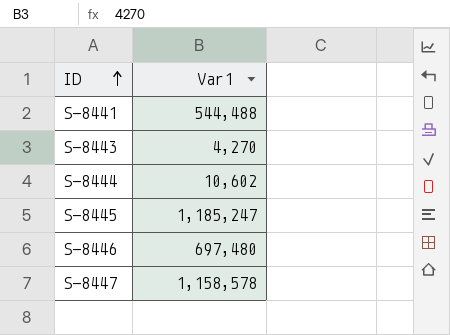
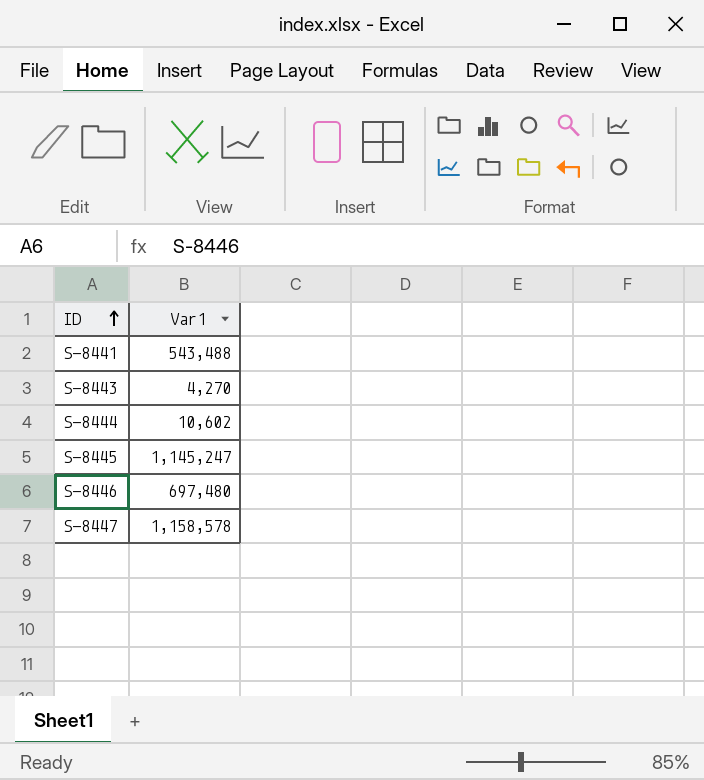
S-8441 | Var1: 544,488 -> 543,488
S-8445 | Var1: 1,185,247 -> 1,145,247

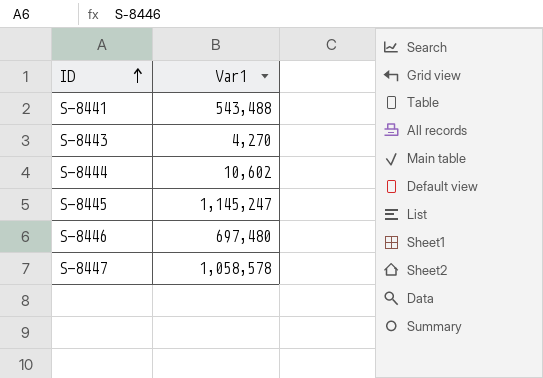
S-8447 | Var1: 1,158,578 -> 1,058,578

